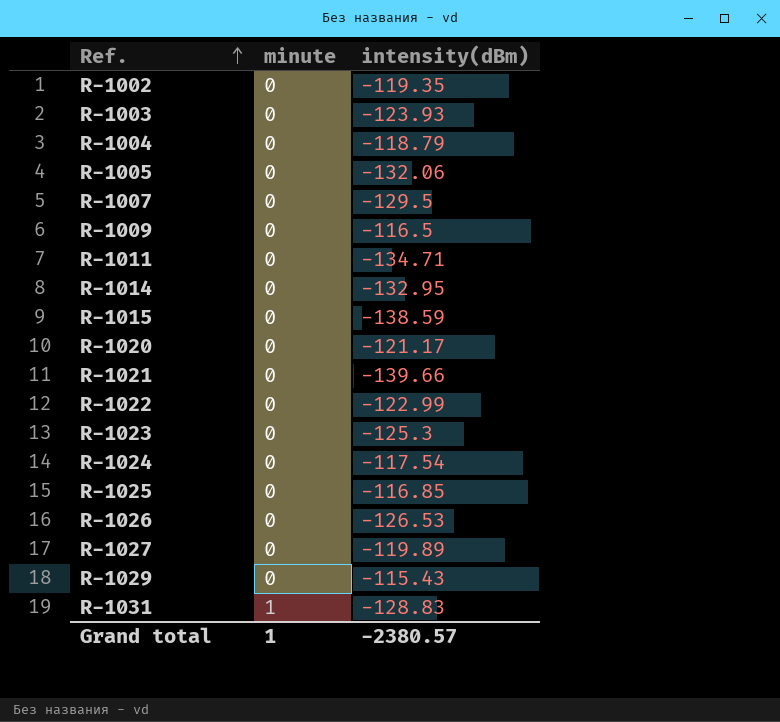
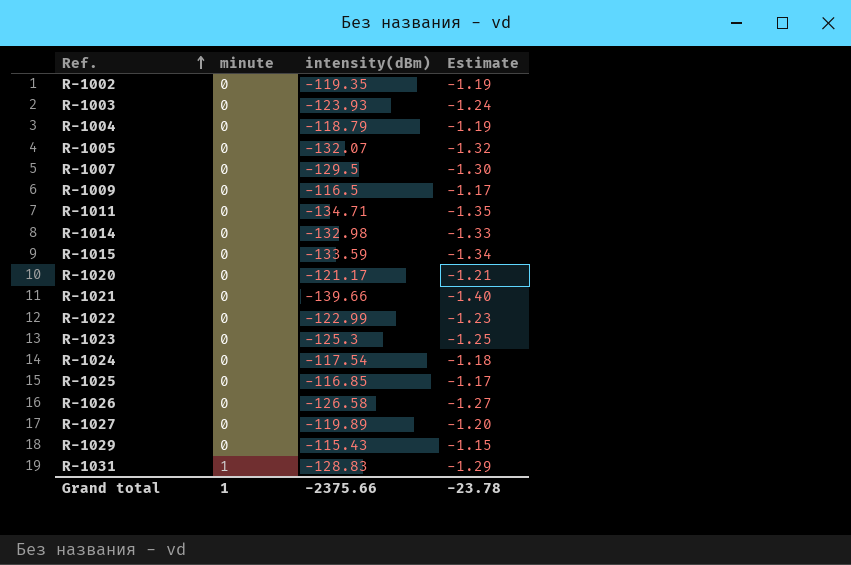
column Estimate | formula: none -> [intensity(dBm)] * 0.01
R-1005 | intensity(dBm): -132.06 -> -132.07
R-1014 | intensity(dBm): -132.95 -> -132.98
R-1015 | intensity(dBm): -138.59 -> -133.59
R-1026 | intensity(dBm): -126.53 -> -126.58
Grand total | intensity(dBm): -2380.57 -> -2375.66

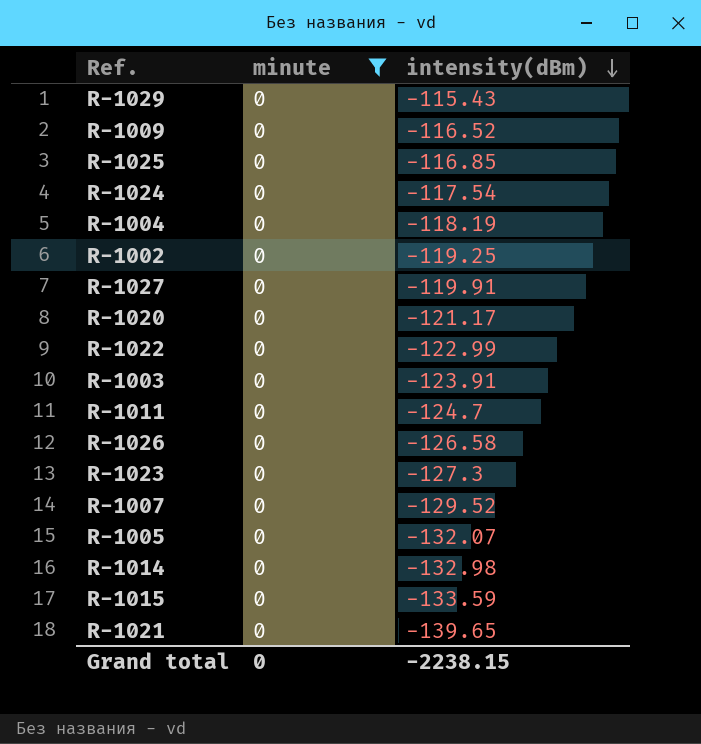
filter: none -> minute = 0
row order: Ref. ascending -> intensity(dBm) descending
column Estimate | formula: [intensity(dBm)] * 0.01 -> none
R-1009 | intensity(dBm): -116.5 -> -116.52
R-1004 | intensity(dBm): -118.79 -> -118.19
R-1002 | intensity(dBm): -119.35 -> -119.25
R-1027 | intensity(dBm): -119.89 -> -119.91
R-1003 | intensity(dBm): -123.93 -> -123.91
R-1011 | intensity(dBm): -134.71 -> -124.7
R-1023 | intensity(dBm): -125.3 -> -127.3
R-1007 | intensity(dBm): -129.5 -> -129.52
R-1021 | intensity(dBm): -139.66 -> -139.65
Grand total | minute: 1 -> 0
Grand total | intensity(dBm): -2375.66 -> -2238.15

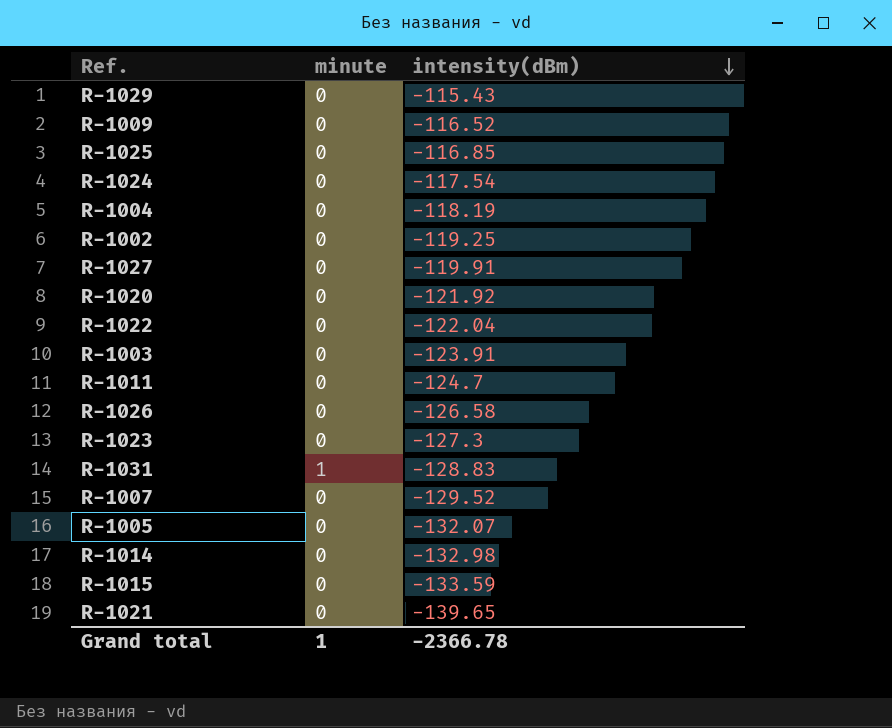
filter: minute = 0 -> none
R-1020 | intensity(dBm): -121.17 -> -121.92
R-1022 | intensity(dBm): -122.99 -> -122.04
Grand total | minute: 0 -> 1
Grand total | intensity(dBm): -2238.15 -> -2366.78

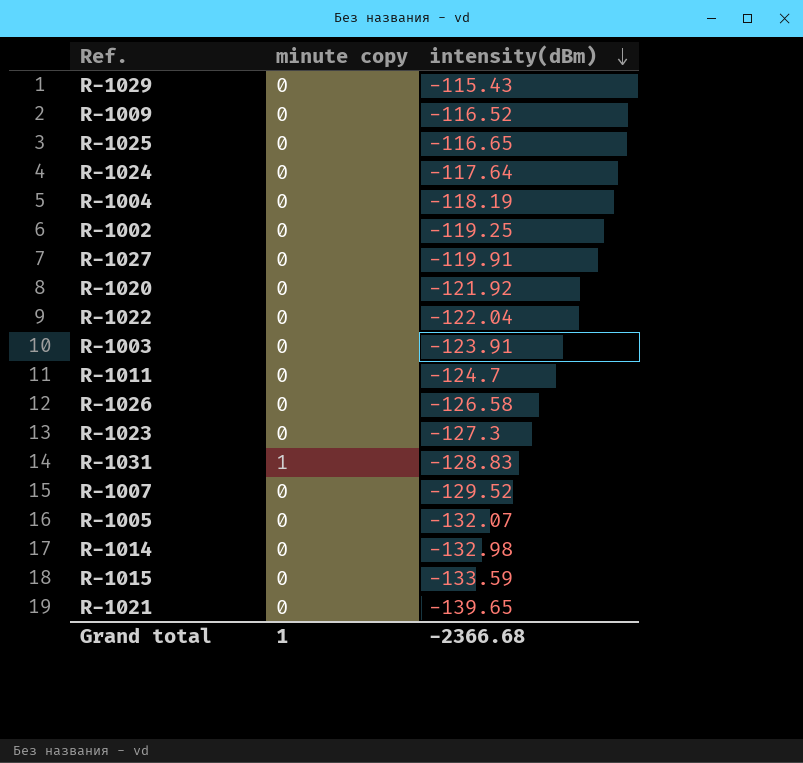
column name: minute -> minute copy
R-1025 | intensity(dBm): -116.85 -> -116.65
R-1024 | intensity(dBm): -117.54 -> -117.64
Grand total | intensity(dBm): -2366.78 -> -2366.68

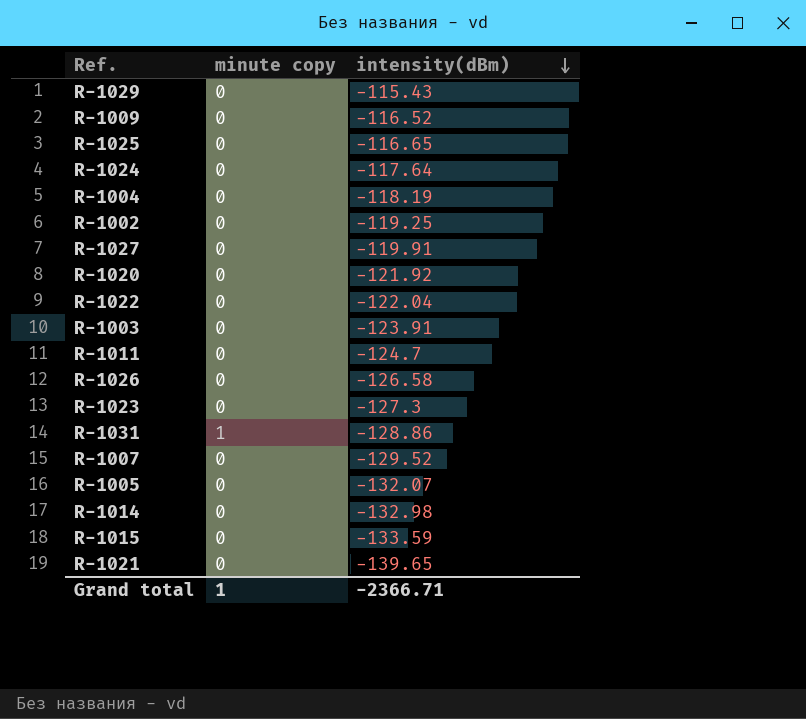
R-1031 | intensity(dBm): -128.83 -> -128.86
Grand total | intensity(dBm): -2366.68 -> -2366.71

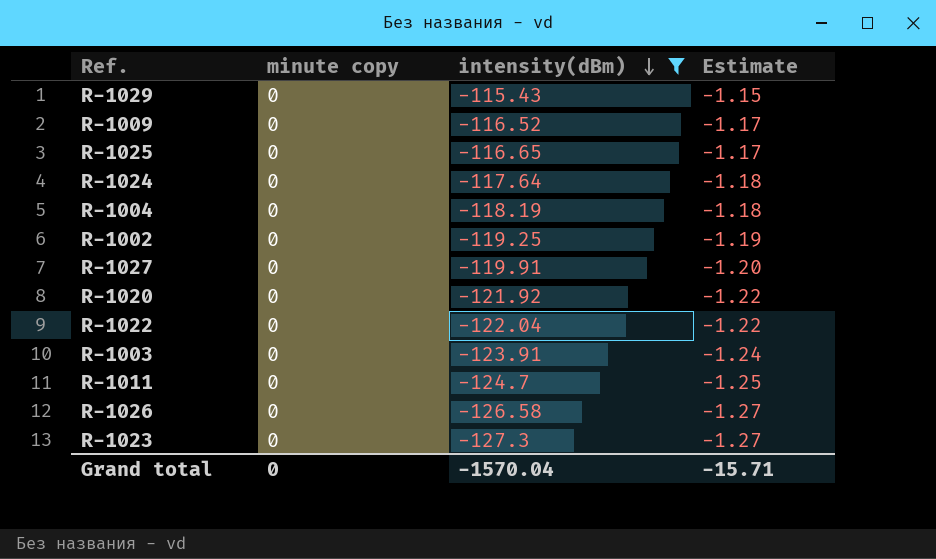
filter: none -> intensity(dBm) >= -127.3
column Estimate | formula: none -> [intensity(dBm)] * 0.01
Grand total | minute copy: 1 -> 0
Grand total | intensity(dBm): -2366.71 -> -1570.04

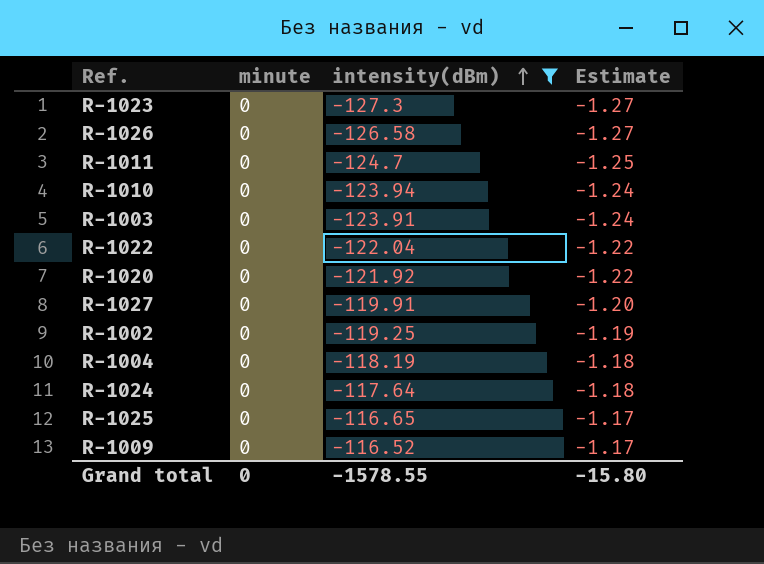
row order: intensity(dBm) descending -> intensity(dBm) ascending
column name: minute copy -> minute
row R-1029: 0 | -115.43 | -1.15 -> none
row R-1010: none -> 0 | -123.94 | -1.24
Grand total | intensity(dBm): -1570.04 -> -1578.55
Grand total | Estimate: -15.71 -> -15.80

